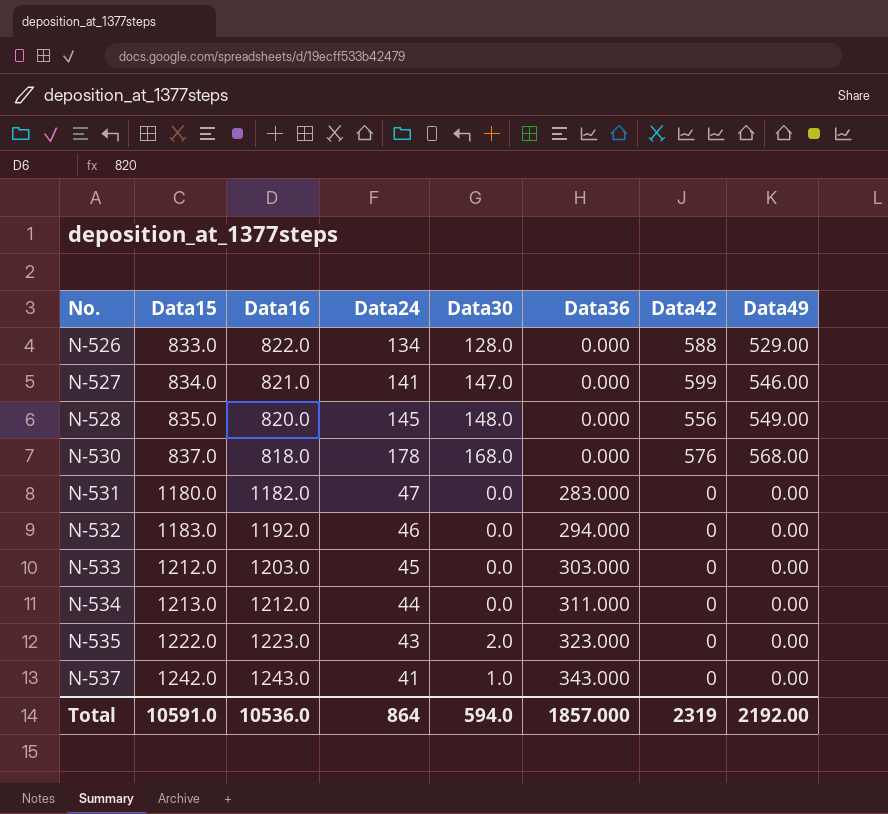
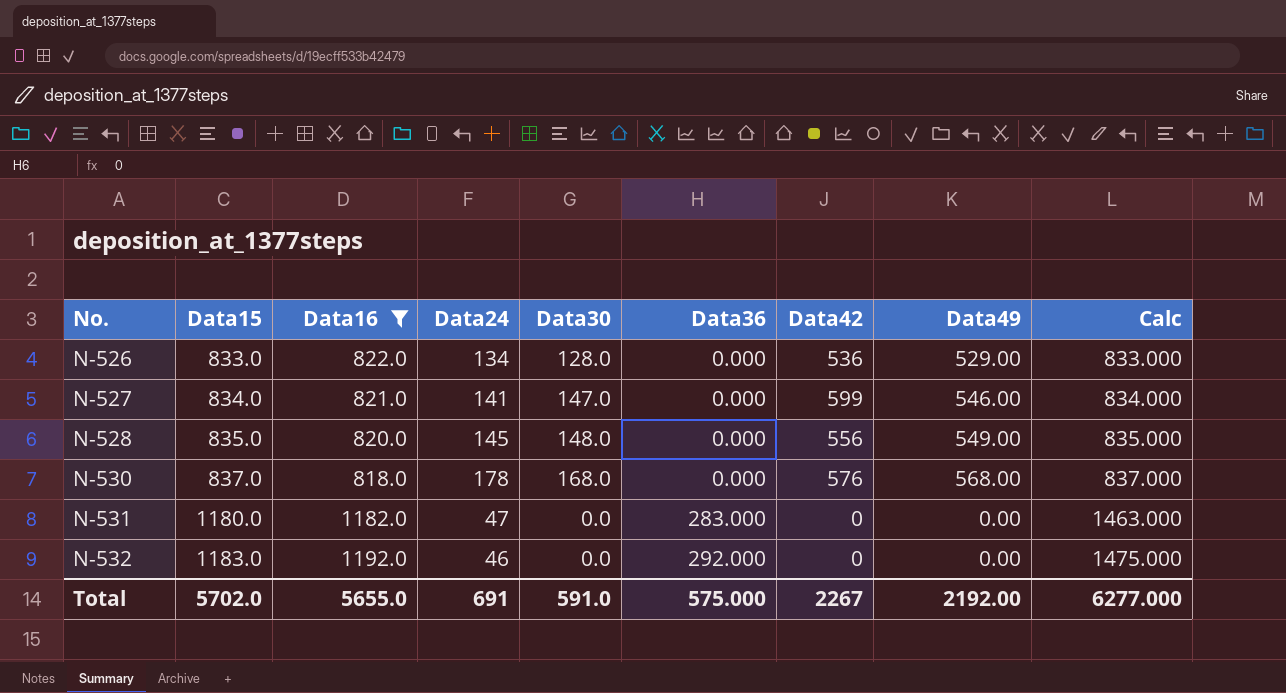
filter: none -> Data16 <= 1192.0
column Calc | formula: none -> [Data15] + [Data36]
N-526 | Data42: 588 -> 536
N-532 | Data36: 294.000 -> 292.000
Total | Data15: 10591.0 -> 5702.0
Total | Data16: 10536.0 -> 5655.0
Total | Data24: 864 -> 691
Total | Data30: 594.0 -> 591.0
Total | Data36: 1857.000 -> 575.000
Total | Data42: 2319 -> 2267

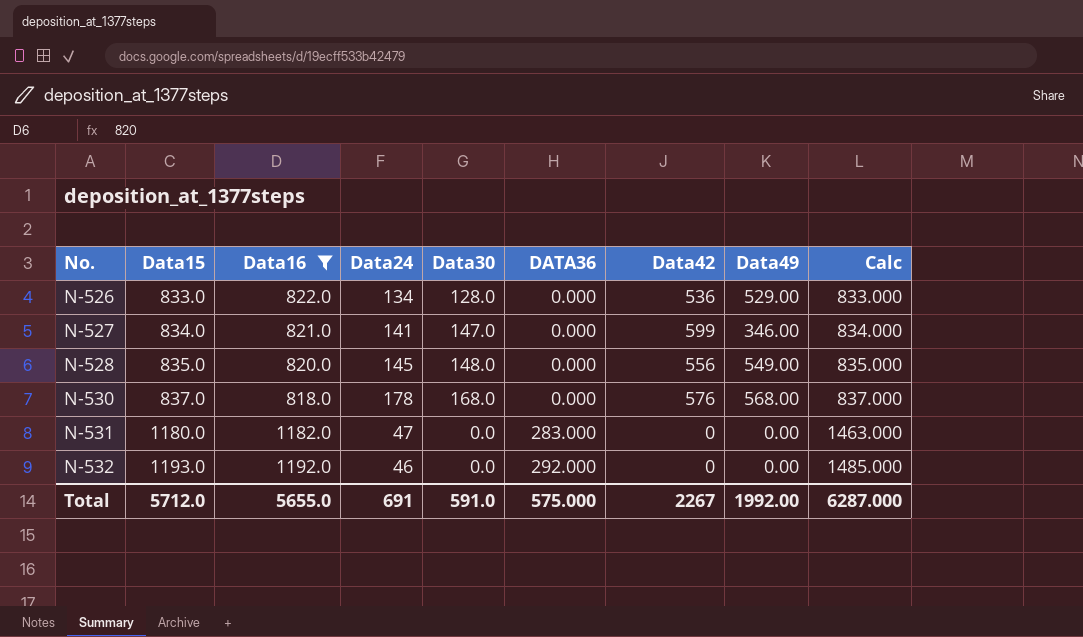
column name: Data36 -> DATA36
N-527 | Data49: 546.00 -> 346.00
N-532 | Data15: 1183.0 -> 1193.0
N-532 | Calc: 1475.000 -> 1485.000
Total | Data15: 5702.0 -> 5712.0
Total | Data49: 2192.00 -> 1992.00
Total | Calc: 6277.000 -> 6287.000

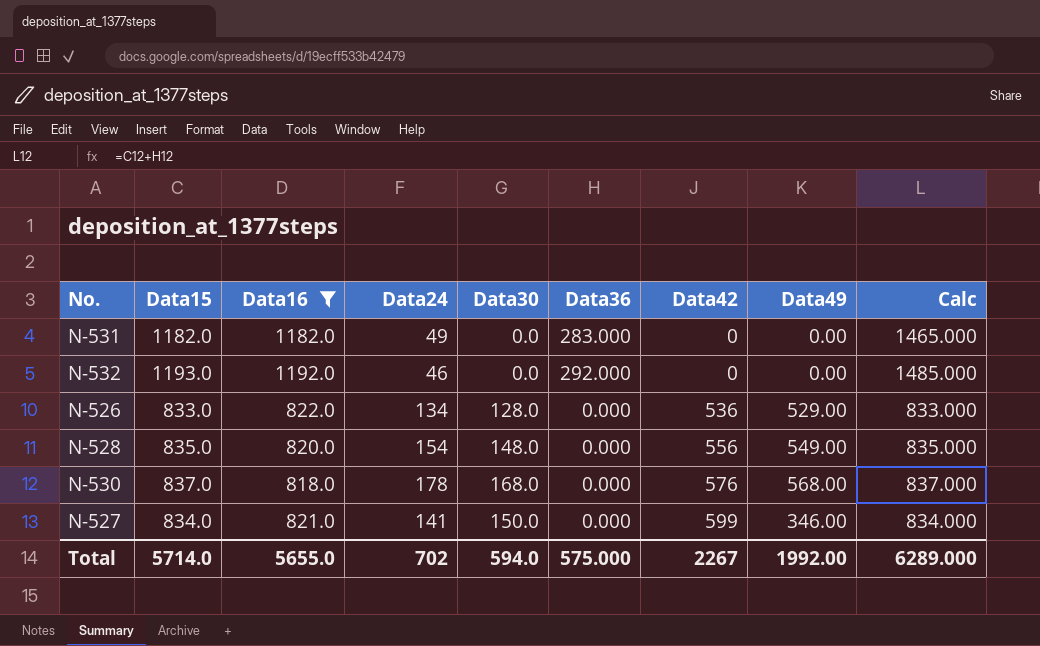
row order: No. ascending -> Data42 ascending
column name: DATA36 -> Data36
N-531 | Data15: 1180.0 -> 1182.0
N-531 | Data24: 47 -> 49
N-531 | Calc: 1463.000 -> 1465.000
N-528 | Data24: 145 -> 154
N-527 | Data30: 147.0 -> 150.0
Total | Data15: 5712.0 -> 5714.0
Total | Data24: 691 -> 702
Total | Data30: 591.0 -> 594.0
Total | Calc: 6287.000 -> 6289.000

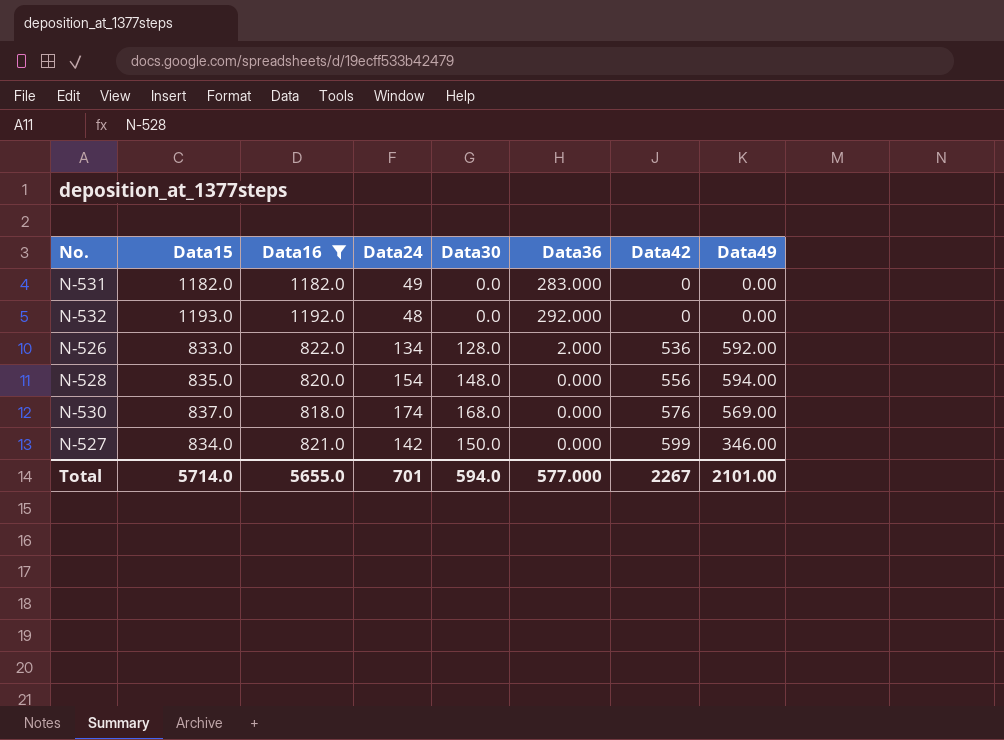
column Calc | formula: [Data15] + [Data36] -> none
N-532 | Data24: 46 -> 48
N-526 | Data36: 0.000 -> 2.000
N-526 | Data49: 529.00 -> 592.00
N-528 | Data49: 549.00 -> 594.00
N-530 | Data24: 178 -> 174
N-530 | Data49: 568.00 -> 569.00
N-527 | Data24: 141 -> 142
Total | Data24: 702 -> 701
Total | Data36: 575.000 -> 577.000
Total | Data49: 1992.00 -> 2101.00

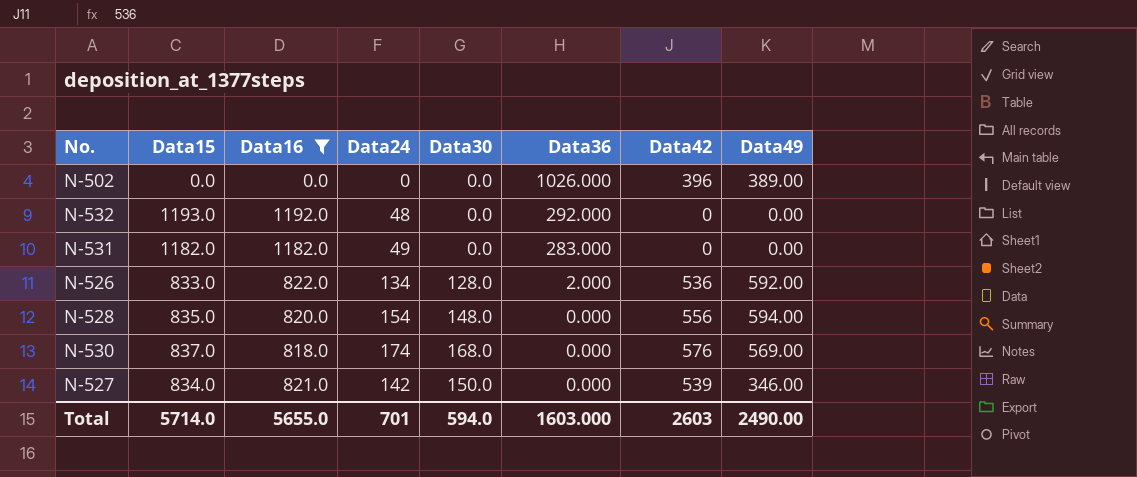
row order: Data42 ascending -> Data36 descending
row N-502: none -> 0.0 | 0.0 | 0 | 0.0 | 1026.000 | 396 | 389.00
N-527 | Data42: 599 -> 539
Total | Data36: 577.000 -> 1603.000
Total | Data42: 2267 -> 2603
Total | Data49: 2101.00 -> 2490.00

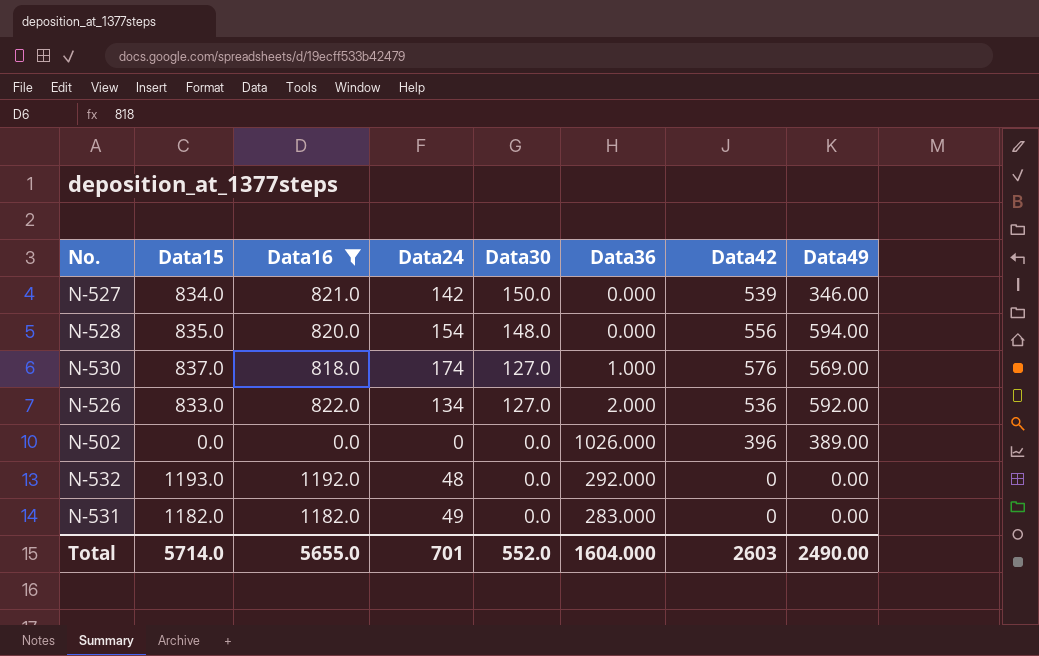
row order: Data36 descending -> Data30 descending
N-530 | Data30: 168.0 -> 127.0
N-530 | Data36: 0.000 -> 1.000
N-526 | Data30: 128.0 -> 127.0
Total | Data30: 594.0 -> 552.0
Total | Data36: 1603.000 -> 1604.000

